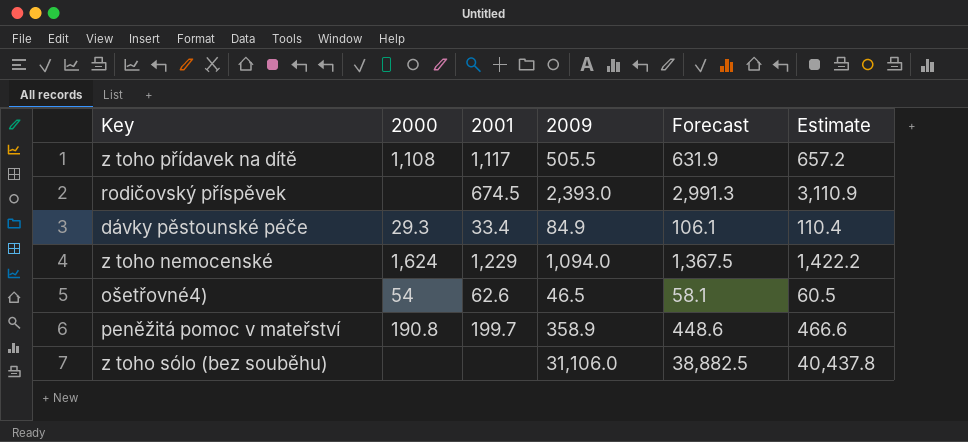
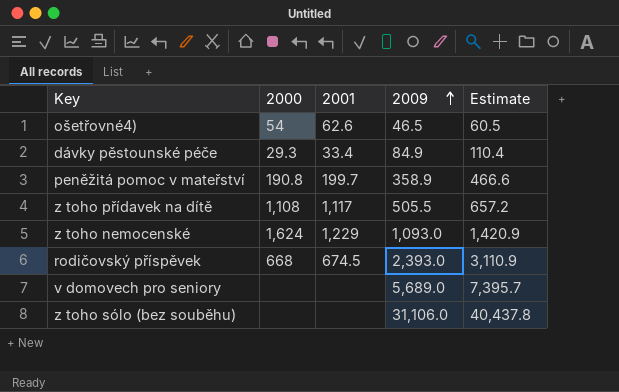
row order: none -> 2009 ascending
column Forecast | formula: [2009] * 1.25 -> none
z toho nemocenské | 2009: 1,094.0 -> 1,093.0
z toho nemocenské | Estimate: 1,422.2 -> 1,420.9
rodičovský příspěvek | 2000: none -> 668
row v domovech pro seniory: none -> none | none | 5,689.0 | 7,395.7

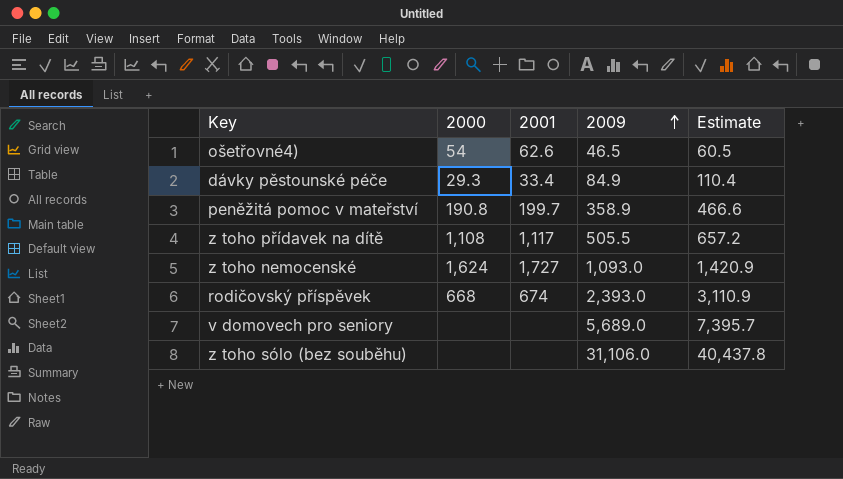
z toho nemocenské | 2001: 1,229 -> 1,727
rodičovský příspěvek | 2001: 674.5 -> 674

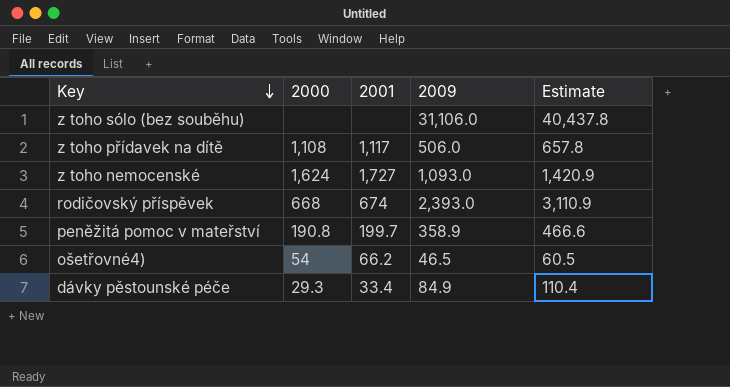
row order: 2009 ascending -> Key descending
row v domovech pro seniory: none | none | 5,689.0 | 7,395.7 -> none
z toho přídavek na dítě | 2009: 505.5 -> 506.0
z toho přídavek na dítě | Estimate: 657.2 -> 657.8
ošetřovné4) | 2001: 62.6 -> 66.2

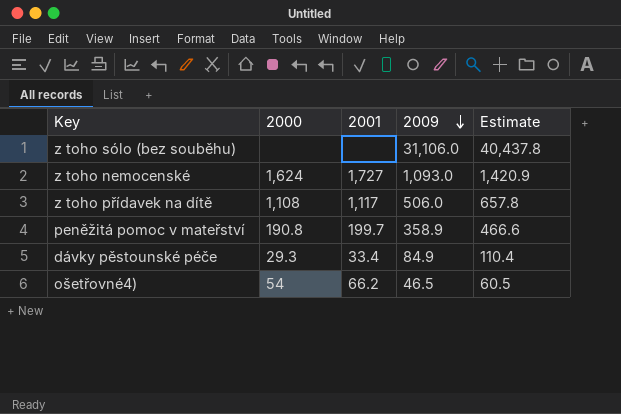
row order: Key descending -> 2009 descending
row rodičovský příspěvek: 668 | 674 | 2,393.0 | 3,110.9 -> none

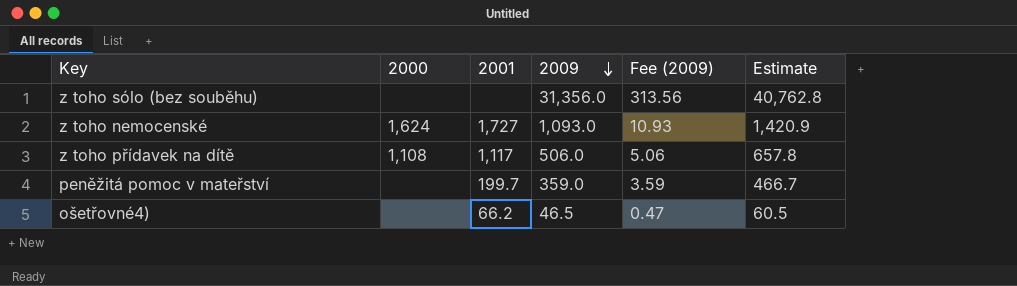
column Fee (2009) | formula: none -> [2009] * 0.01
row dávky pěstounské péče: 29.3 | 33.4 | 84.9 | 110.4 -> none
z toho sólo (bez souběhu) | 2009: 31,106.0 -> 31,356.0
z toho sólo (bez souběhu) | Estimate: 40,437.8 -> 40,762.8
peněžitá pomoc v mateřství | 2000: 190.8 -> none
peněžitá pomoc v mateřství | 2009: 358.9 -> 359.0
peněžitá pomoc v mateřství | Estimate: 466.6 -> 466.7
ošetřovné4) | 2000: 54 -> none

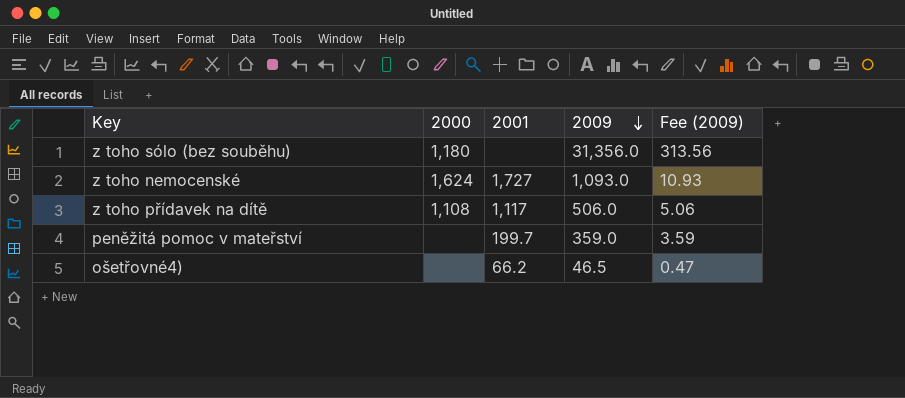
column Estimate | formula: [2009] * 1.3 -> none
z toho sólo (bez souběhu) | 2000: none -> 1,180

